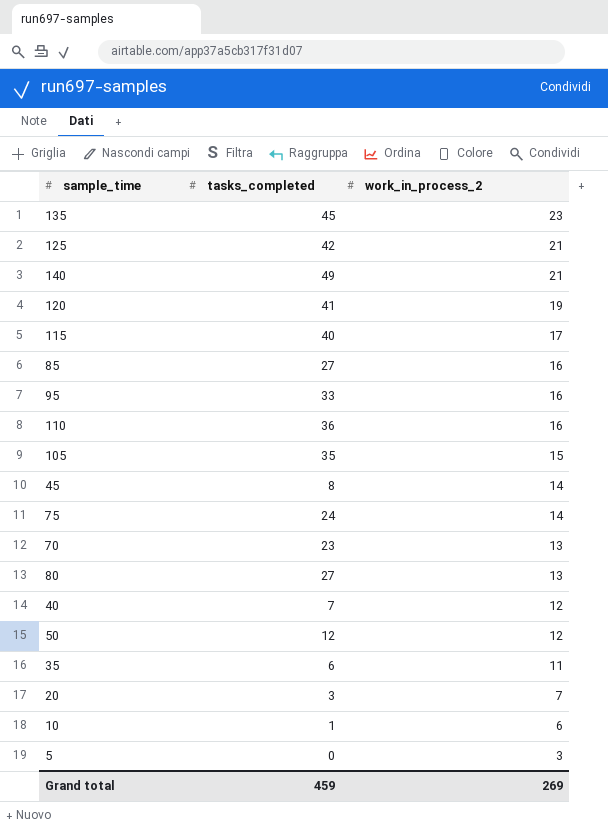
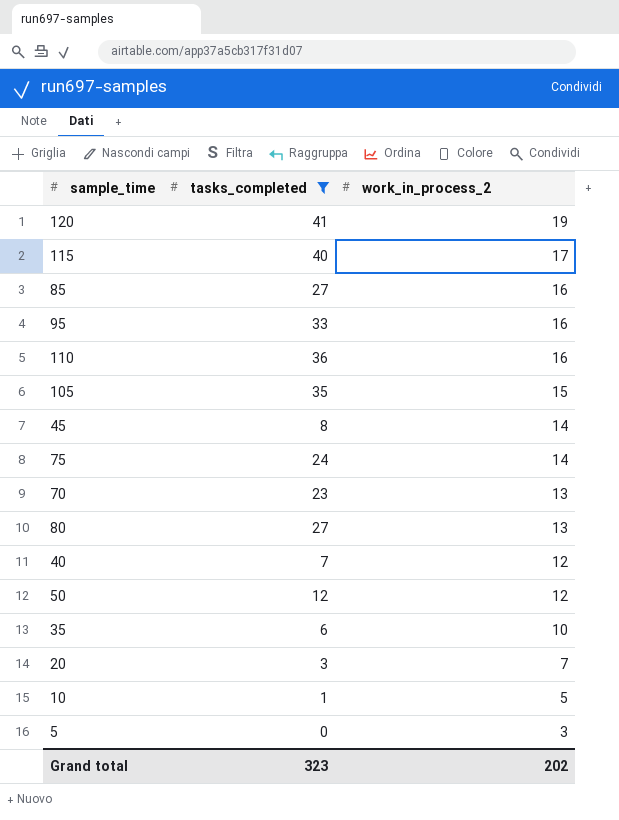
filter: none -> tasks_completed <= 41
35 | work_in_process_2: 11 -> 10
10 | work_in_process_2: 6 -> 5
Grand total | tasks_completed: 459 -> 323
Grand total | work_in_process_2: 269 -> 202

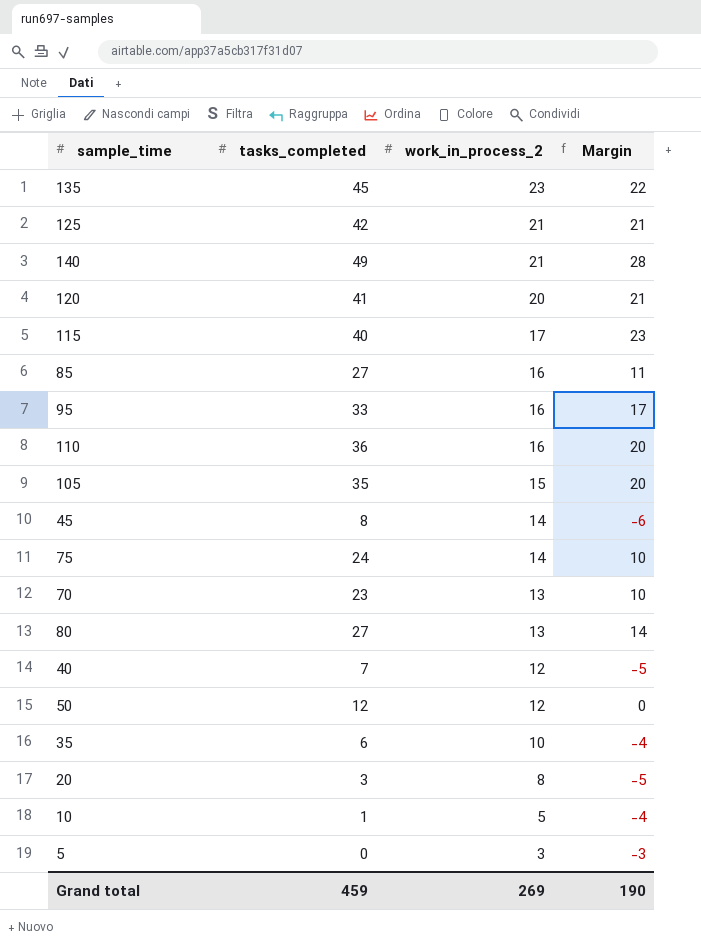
filter: tasks_completed <= 41 -> none
column Margin | formula: none -> [tasks_completed] - [work_in_process_2]
120 | work_in_process_2: 19 -> 20
20 | work_in_process_2: 7 -> 8
Grand total | tasks_completed: 323 -> 459
Grand total | work_in_process_2: 202 -> 269

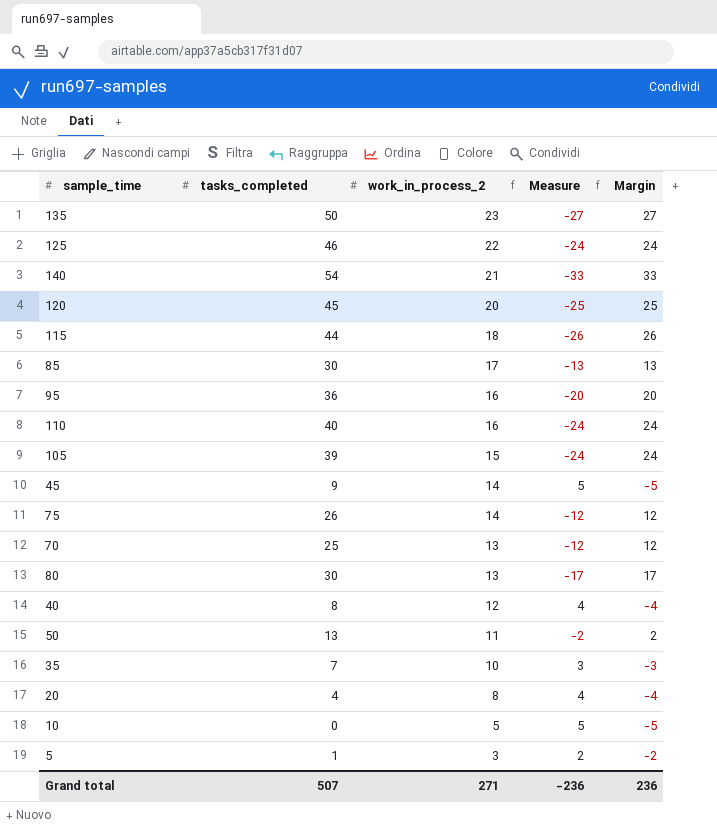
column Measure | formula: none -> [work_in_process_2] - [tasks_completed]
135 | tasks_completed: 45 -> 50
135 | Margin: 22 -> 27
125 | tasks_completed: 42 -> 46
125 | work_in_process_2: 21 -> 22
125 | Margin: 21 -> 24
140 | tasks_completed: 49 -> 54
140 | Margin: 28 -> 33
120 | tasks_completed: 41 -> 45
120 | Margin: 21 -> 25
115 | tasks_completed: 40 -> 44
115 | work_in_process_2: 17 -> 18
115 | Margin: 23 -> 26
85 | tasks_completed: 27 -> 30
85 | work_in_process_2: 16 -> 17
85 | Margin: 11 -> 13
95 | tasks_completed: 33 -> 36
95 | Margin: 17 -> 20
110 | tasks_completed: 36 -> 40
110 | Margin: 20 -> 24
105 | tasks_completed: 35 -> 39
105 | Margin: 20 -> 24
45 | tasks_completed: 8 -> 9
45 | Margin: -6 -> -5
75 | tasks_completed: 24 -> 26
75 | Margin: 10 -> 12
70 | tasks_completed: 23 -> 25
70 | Margin: 10 -> 12
80 | tasks_completed: 27 -> 30
80 | Margin: 14 -> 17
40 | tasks_completed: 7 -> 8
40 | Margin: -5 -> -4
50 | tasks_completed: 12 -> 13
50 | work_in_process_2: 12 -> 11
50 | Margin: 0 -> 2
35 | tasks_completed: 6 -> 7
35 | Margin: -4 -> -3
20 | tasks_completed: 3 -> 4
20 | Margin: -5 -> -4
10 | tasks_completed: 1 -> 0
10 | Margin: -4 -> -5
5 | tasks_completed: 0 -> 1
5 | Margin: -3 -> -2
Grand total | tasks_completed: 459 -> 507
Grand total | work_in_process_2: 269 -> 271
Grand total | Margin: 190 -> 236

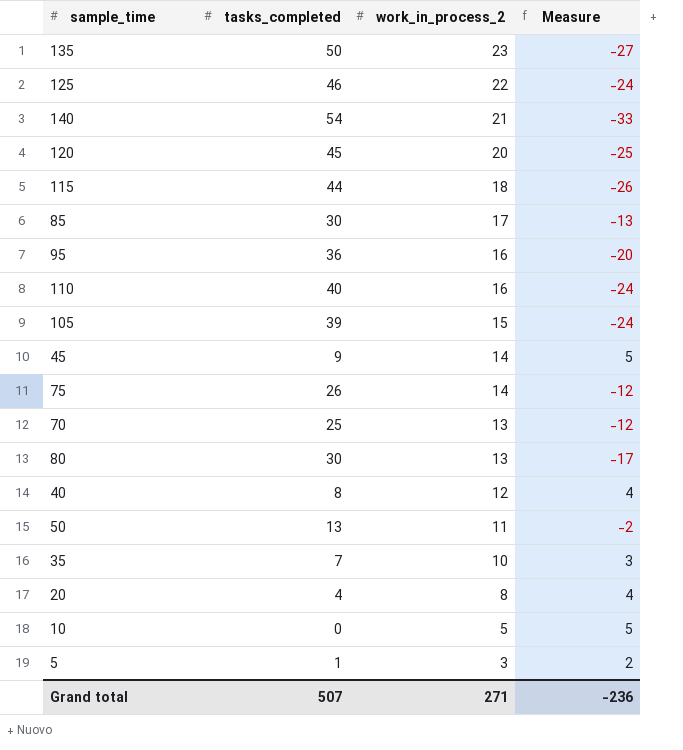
column Margin | formula: [tasks_completed] - [work_in_process_2] -> none

